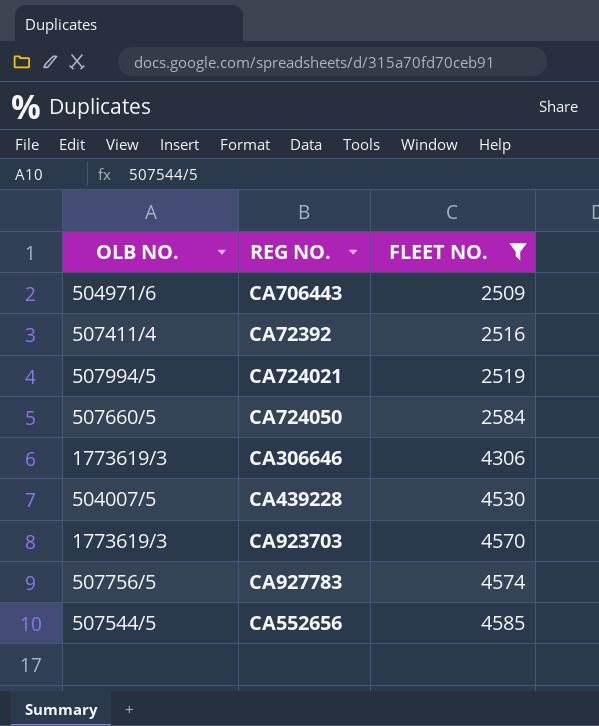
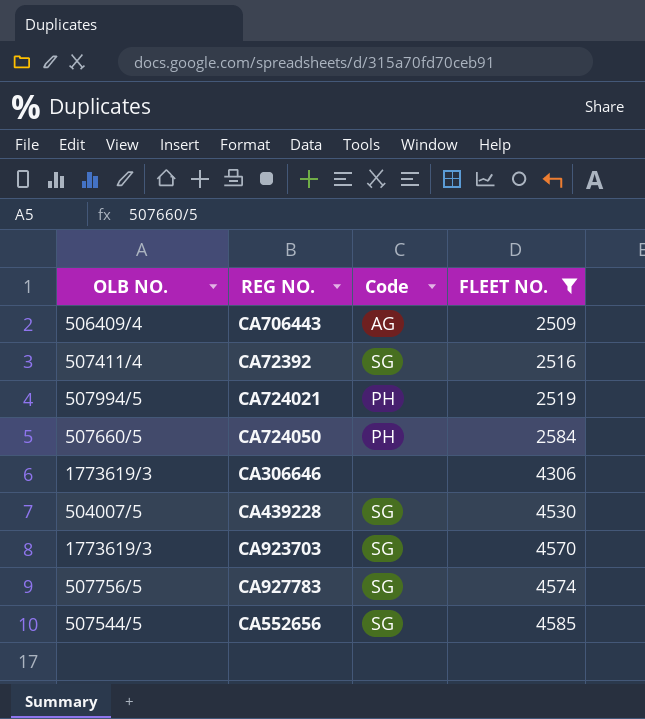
column Code | position: none -> 3
CA706443 | OLB NO.: 504971/6 -> 506409/4

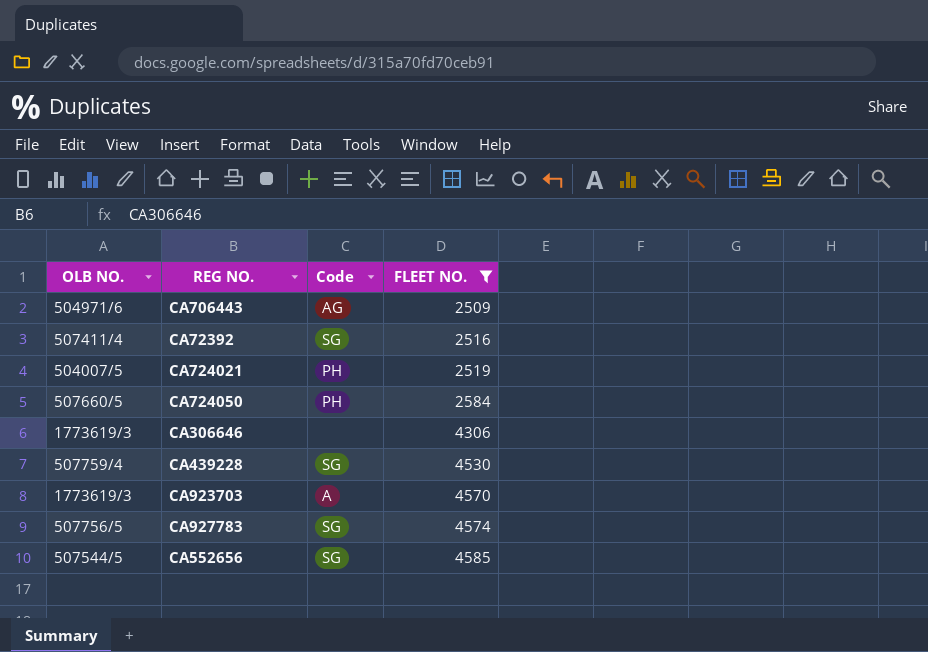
CA706443 | OLB NO.: 506409/4 -> 504971/6
CA724021 | OLB NO.: 507994/5 -> 504007/5
CA439228 | OLB NO.: 504007/5 -> 507759/4
CA923703 | Code: SG -> A

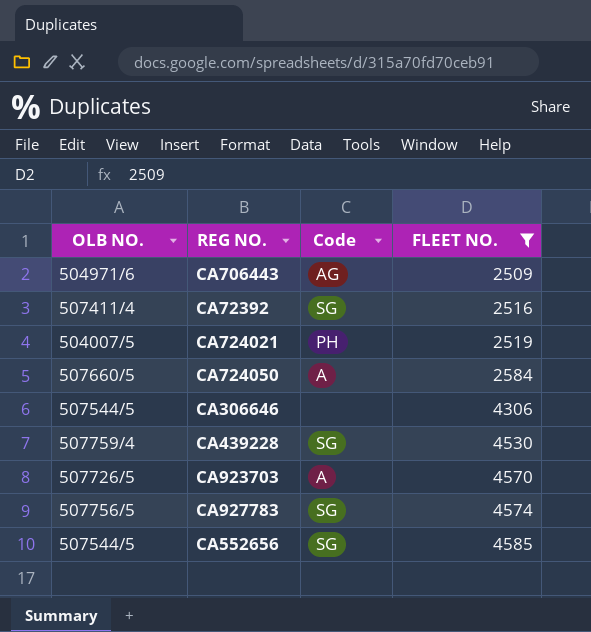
CA724050 | Code: PH -> A
CA306646 | OLB NO.: 1773619/3 -> 507544/5
CA923703 | OLB NO.: 1773619/3 -> 507726/5

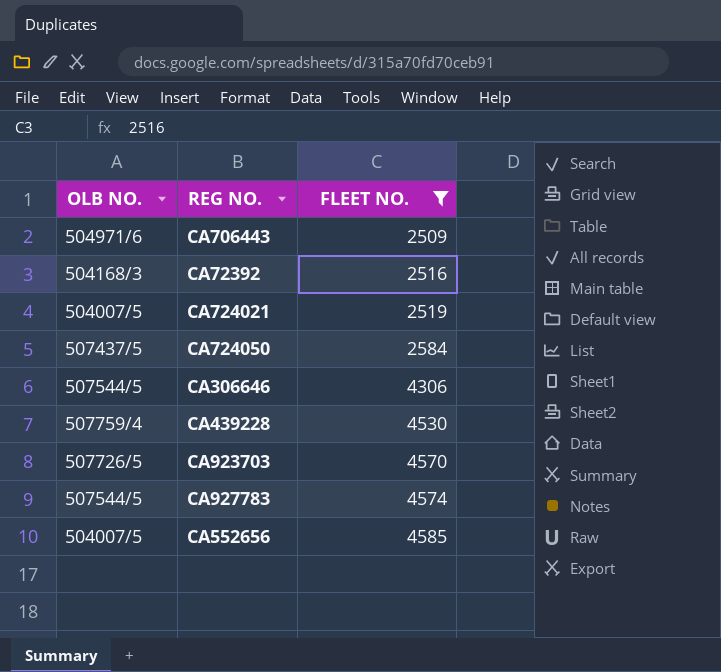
column Code | position: 3 -> none
CA72392 | OLB NO.: 507411/4 -> 504168/3
CA724050 | OLB NO.: 507660/5 -> 507437/5
CA927783 | OLB NO.: 507756/5 -> 507544/5
CA552656 | OLB NO.: 507544/5 -> 504007/5

